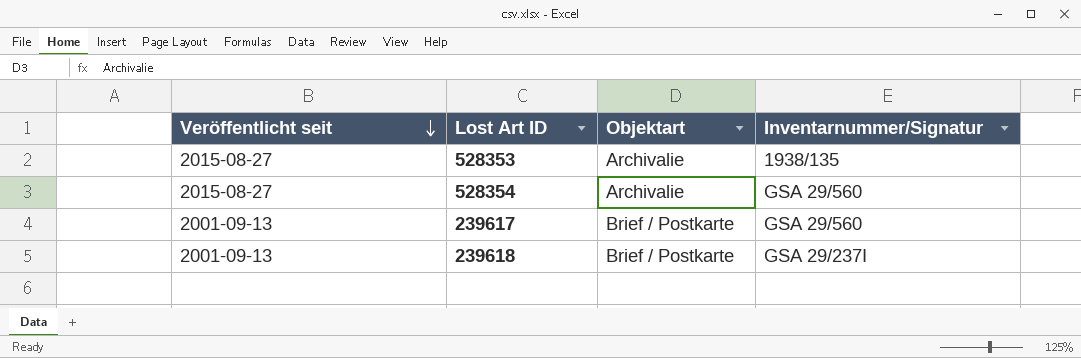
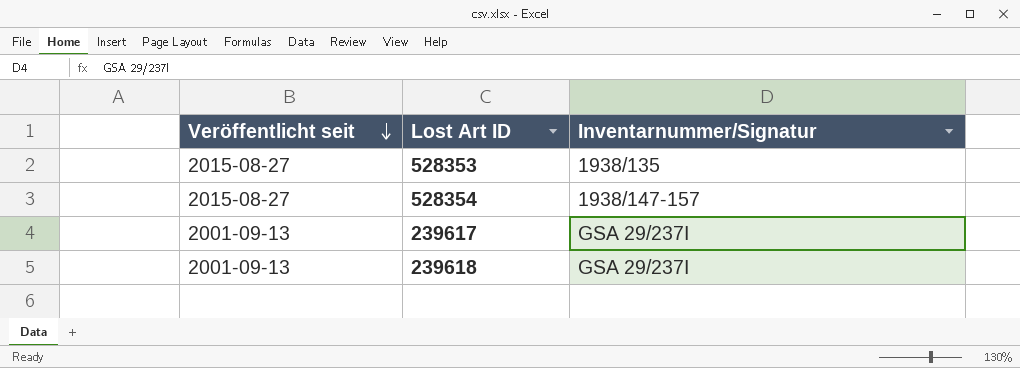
column Objektart | position: 3 -> none
528354 | Inventarnummer/Signatur: GSA 29/560 -> 1938/147-157
239617 | Inventarnummer/Signatur: GSA 29/560 -> GSA 29/237I

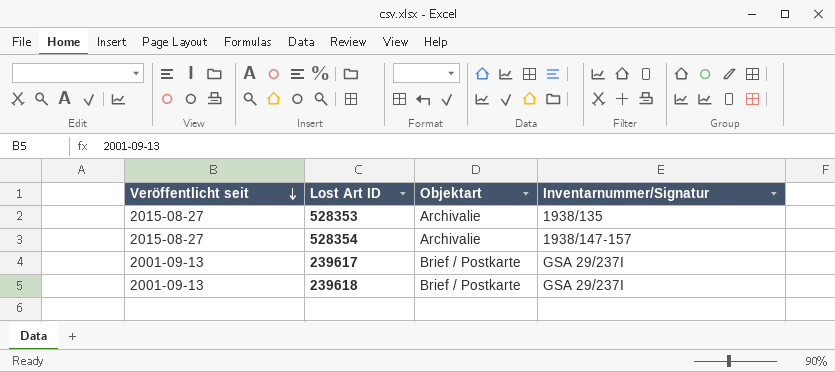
column Objektart | position: none -> 3

